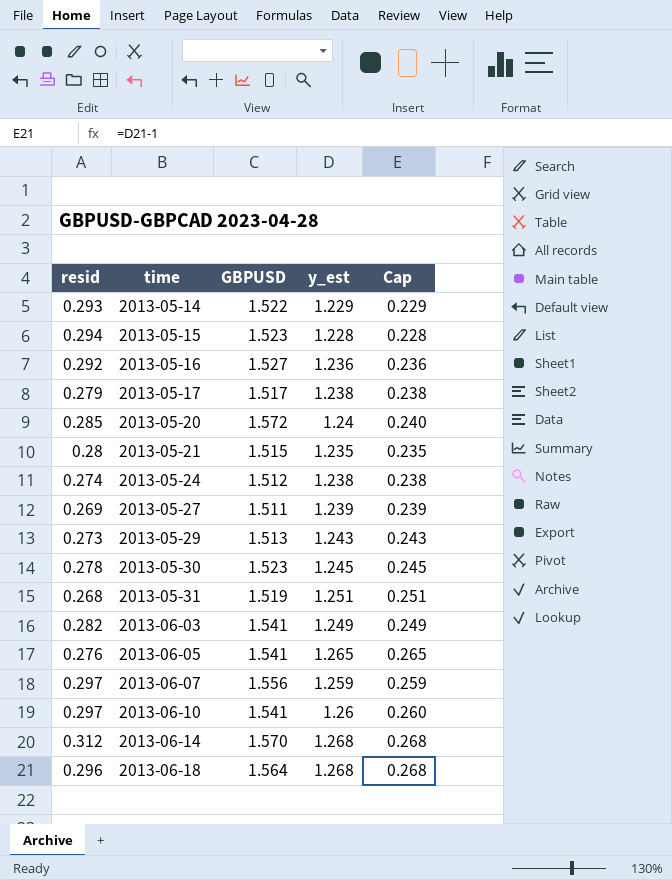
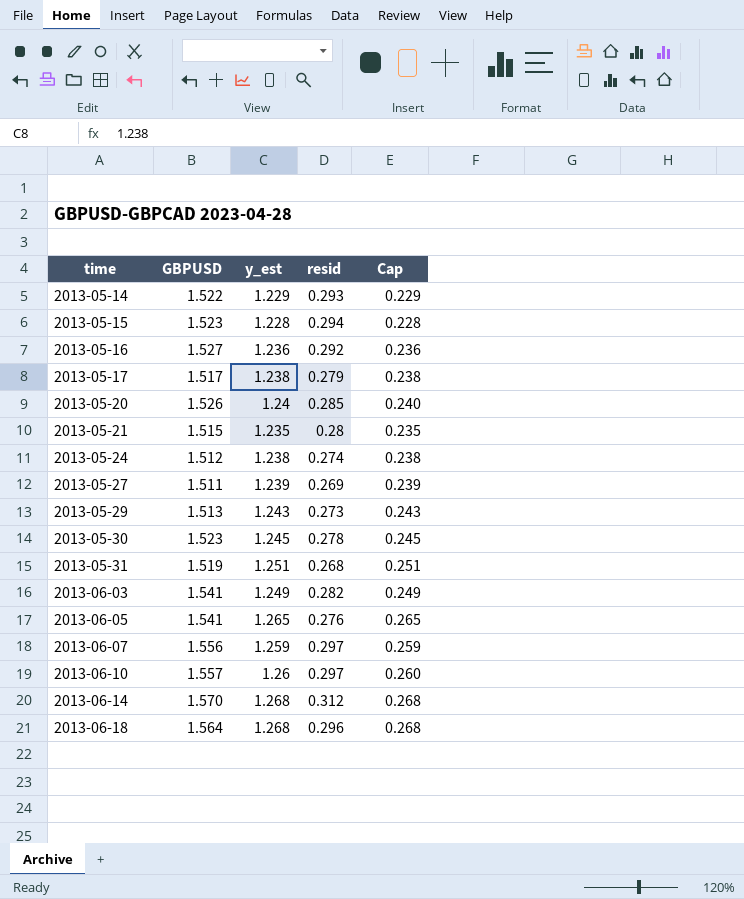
column resid | position: 1 -> 4
2013-05-20 | GBPUSD: 1.572 -> 1.526
2013-06-10 | GBPUSD: 1.541 -> 1.557

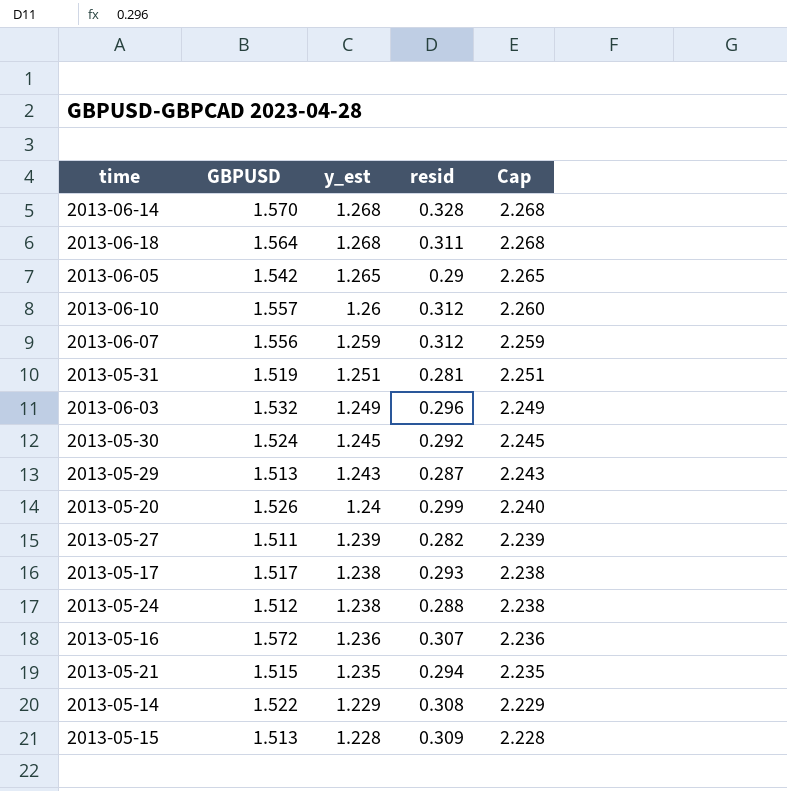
row order: time ascending -> y_est descending
column Cap | formula: [y_est] - 1 -> [y_est] + 1
2013-06-14 | resid: 0.312 -> 0.328
2013-06-18 | resid: 0.296 -> 0.311
2013-06-05 | GBPUSD: 1.541 -> 1.542
2013-06-05 | resid: 0.276 -> 0.29
2013-06-10 | resid: 0.297 -> 0.312
2013-06-07 | resid: 0.297 -> 0.312
2013-05-31 | resid: 0.268 -> 0.281
2013-06-03 | GBPUSD: 1.541 -> 1.532
2013-06-03 | resid: 0.282 -> 0.296
2013-05-30 | GBPUSD: 1.523 -> 1.524
2013-05-30 | resid: 0.278 -> 0.292
2013-05-29 | resid: 0.273 -> 0.287
2013-05-20 | resid: 0.285 -> 0.299
2013-05-27 | resid: 0.269 -> 0.282
2013-05-17 | resid: 0.279 -> 0.293
2013-05-24 | resid: 0.274 -> 0.288
2013-05-16 | GBPUSD: 1.527 -> 1.572
2013-05-16 | resid: 0.292 -> 0.307
2013-05-21 | resid: 0.28 -> 0.294
2013-05-14 | resid: 0.293 -> 0.308
2013-05-15 | GBPUSD: 1.523 -> 1.513
2013-05-15 | resid: 0.294 -> 0.309

